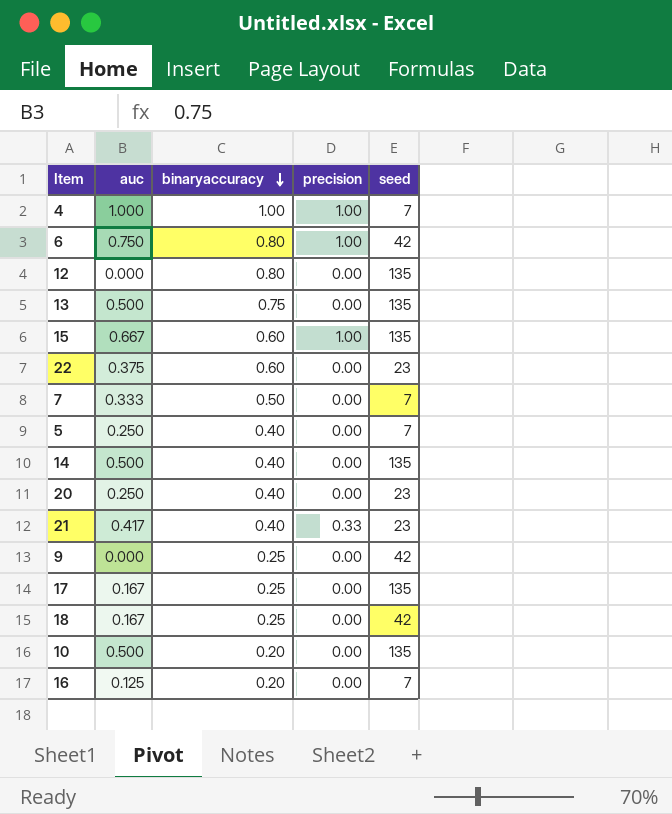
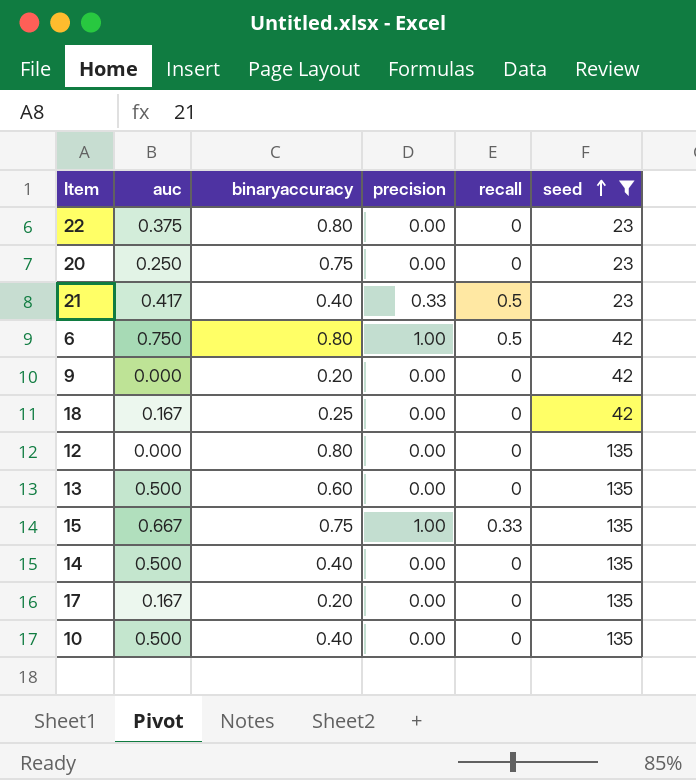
filter: none -> seed != 7
row order: binaryaccuracy descending -> seed ascending
column recall | position: none -> 5
22 | binaryaccuracy: 0.60 -> 0.80
20 | binaryaccuracy: 0.40 -> 0.75
9 | binaryaccuracy: 0.25 -> 0.20
13 | binaryaccuracy: 0.75 -> 0.60
15 | binaryaccuracy: 0.60 -> 0.75
17 | binaryaccuracy: 0.25 -> 0.20
10 | binaryaccuracy: 0.20 -> 0.40

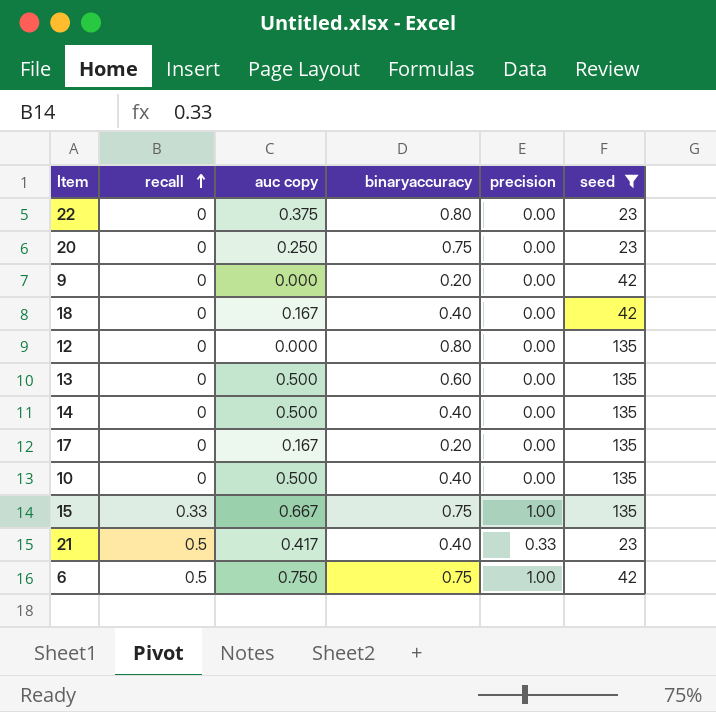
row order: seed ascending -> recall ascending
column recall | position: 5 -> 2
column name: auc -> auc copy
18 | binaryaccuracy: 0.25 -> 0.40
6 | binaryaccuracy: 0.80 -> 0.75

